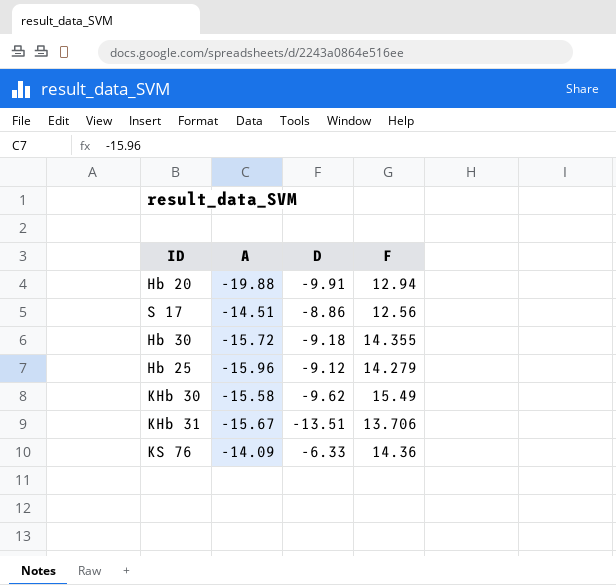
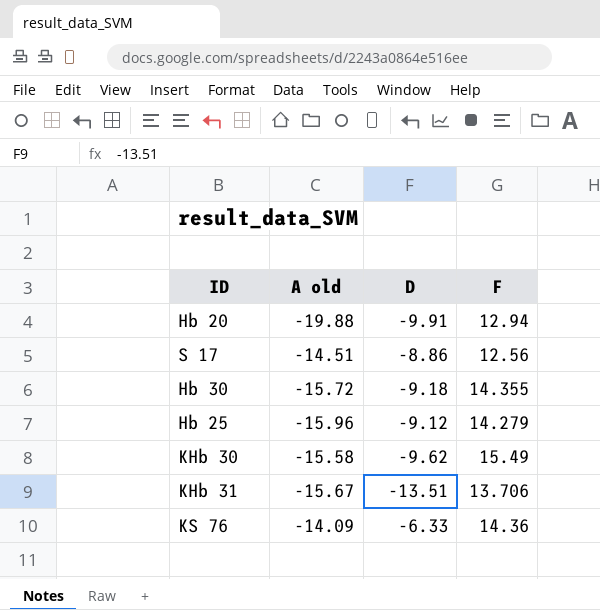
column name: A -> A old

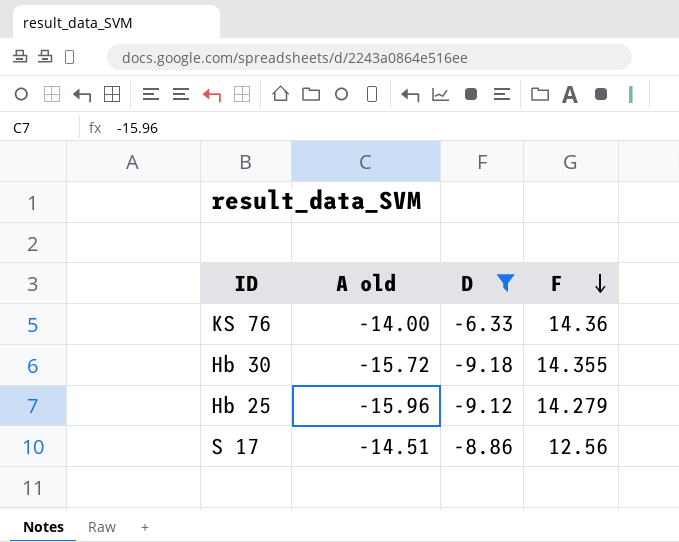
filter: none -> D >= -9.18
row order: none -> F descending
KS 76 | A old: -14.09 -> -14.00

